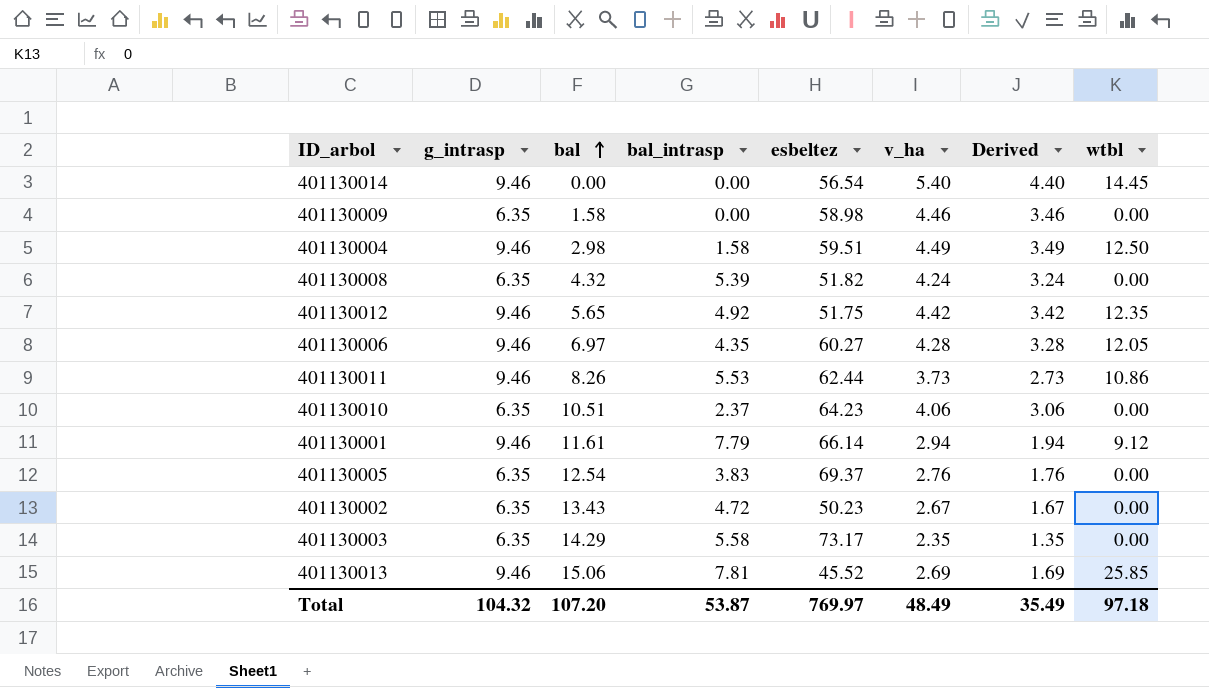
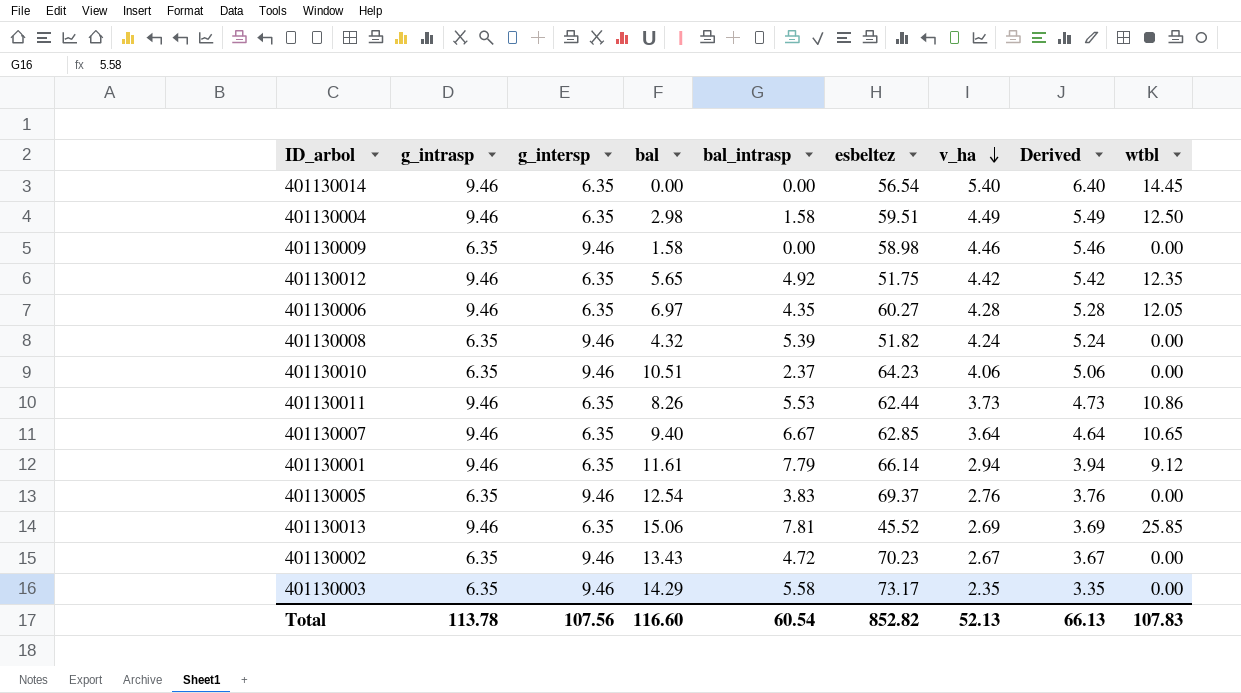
row order: bal ascending -> v_ha descending
column g_intersp | position: none -> 3
column Derived | formula: [v_ha] - 1 -> [v_ha] + 1
row 401130007: none -> 9.46 | 6.35 | 9.40 | 6.67 | 62.85 | 3.64 | 4.64 | 10.65
401130002 | esbeltez: 50.23 -> 70.23
Total | g_intrasp: 104.32 -> 113.78
Total | bal: 107.20 -> 116.60
Total | bal_intrasp: 53.87 -> 60.54
Total | esbeltez: 769.97 -> 852.82
Total | v_ha: 48.49 -> 52.13
Total | Derived: 35.49 -> 66.13
Total | wtbl: 97.18 -> 107.83

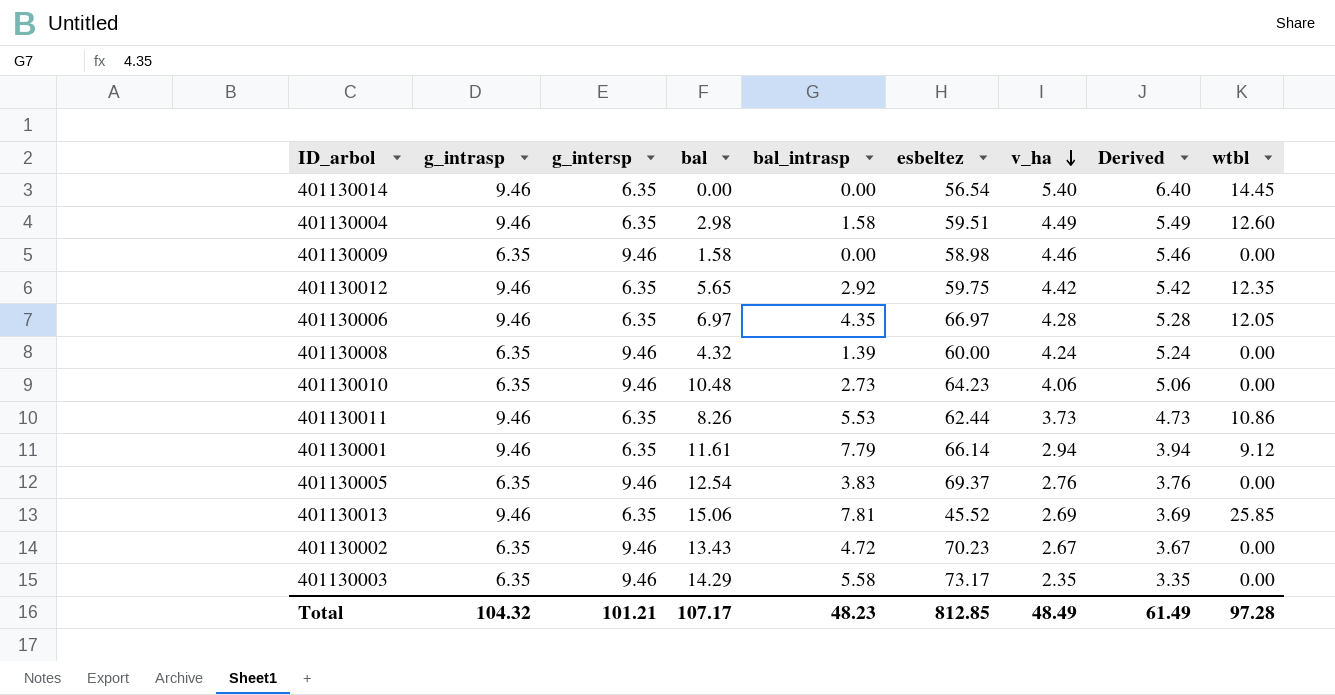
row 401130007: 9.46 | 6.35 | 9.40 | 6.67 | 62.85 | 3.64 | 4.64 | 10.65 -> none
401130004 | wtbl: 12.50 -> 12.60
401130012 | bal_intrasp: 4.92 -> 2.92
401130012 | esbeltez: 51.75 -> 59.75
401130006 | esbeltez: 60.27 -> 66.97
401130008 | bal_intrasp: 5.39 -> 1.39
401130008 | esbeltez: 51.82 -> 60.00
401130010 | bal: 10.51 -> 10.48
401130010 | bal_intrasp: 2.37 -> 2.73
Total | g_intrasp: 113.78 -> 104.32
Total | g_intersp: 107.56 -> 101.21
Total | bal: 116.60 -> 107.17
Total | bal_intrasp: 60.54 -> 48.23
Total | esbeltez: 852.82 -> 812.85
Total | v_ha: 52.13 -> 48.49
Total | Derived: 66.13 -> 61.49
Total | wtbl: 107.83 -> 97.28

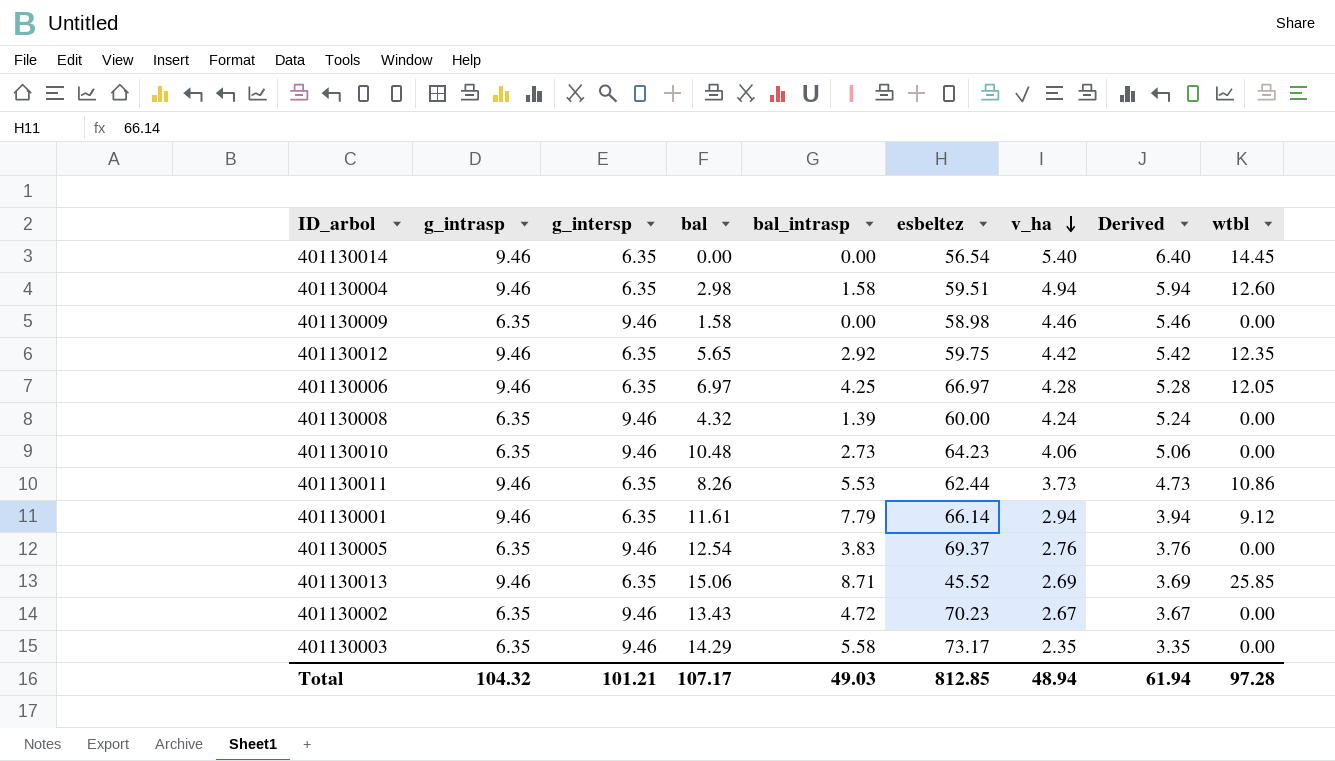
401130004 | v_ha: 4.49 -> 4.94
401130004 | Derived: 5.49 -> 5.94
401130006 | bal_intrasp: 4.35 -> 4.25
401130013 | bal_intrasp: 7.81 -> 8.71
Total | bal_intrasp: 48.23 -> 49.03
Total | v_ha: 48.49 -> 48.94
Total | Derived: 61.49 -> 61.94

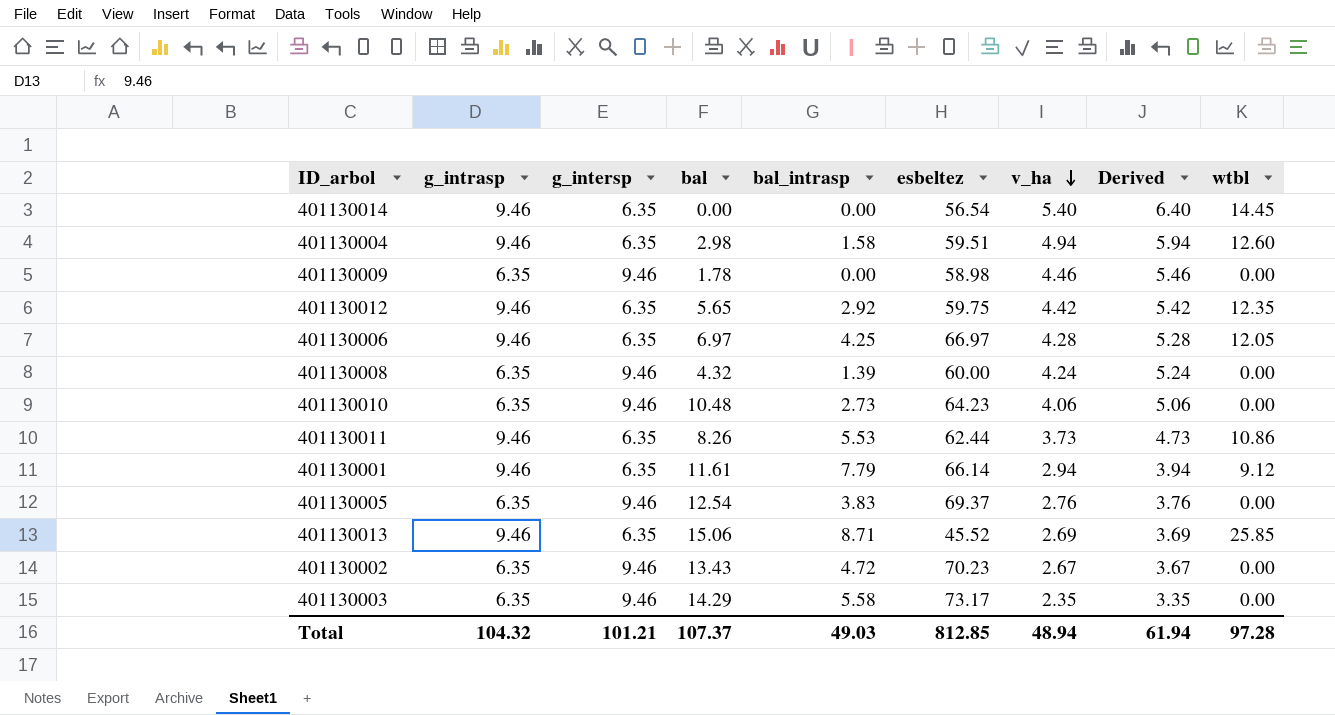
401130009 | bal: 1.58 -> 1.78
Total | bal: 107.17 -> 107.37

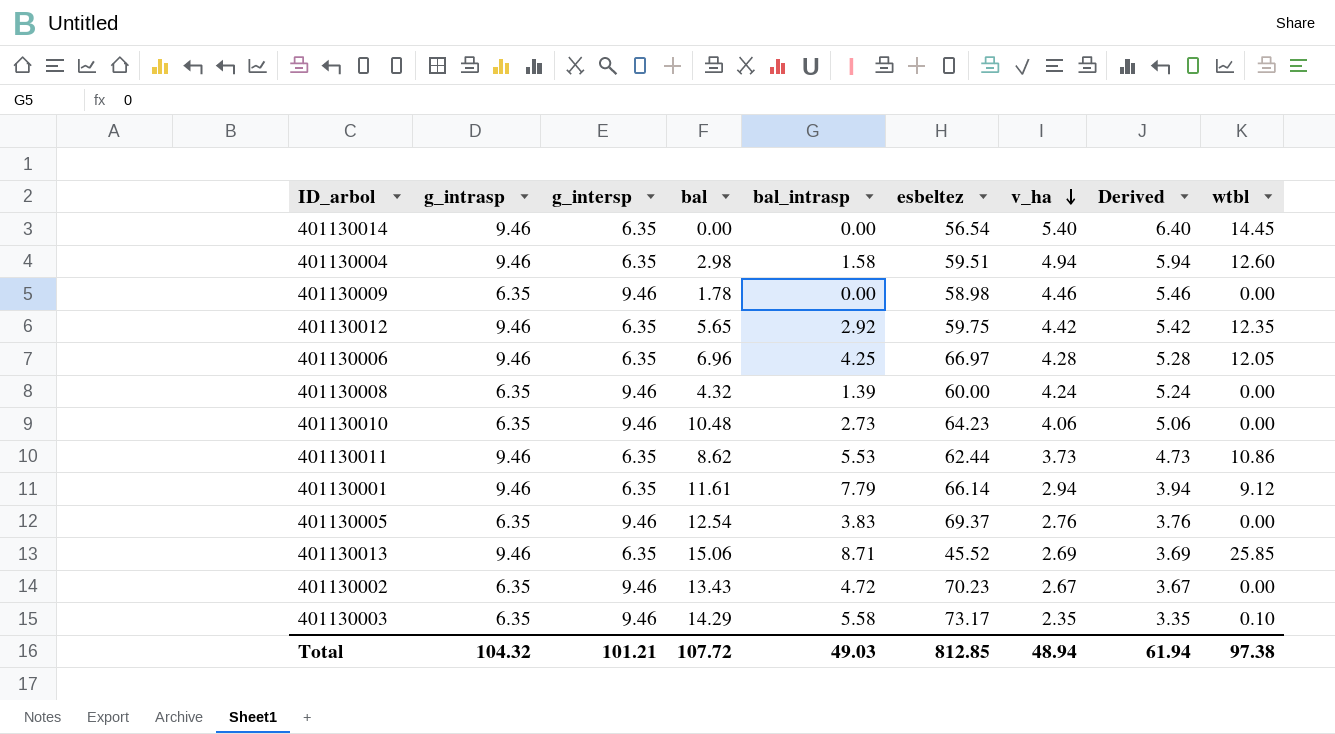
401130006 | bal: 6.97 -> 6.96
401130011 | bal: 8.26 -> 8.62
401130003 | wtbl: 0.00 -> 0.10
Total | bal: 107.37 -> 107.72
Total | wtbl: 97.28 -> 97.38

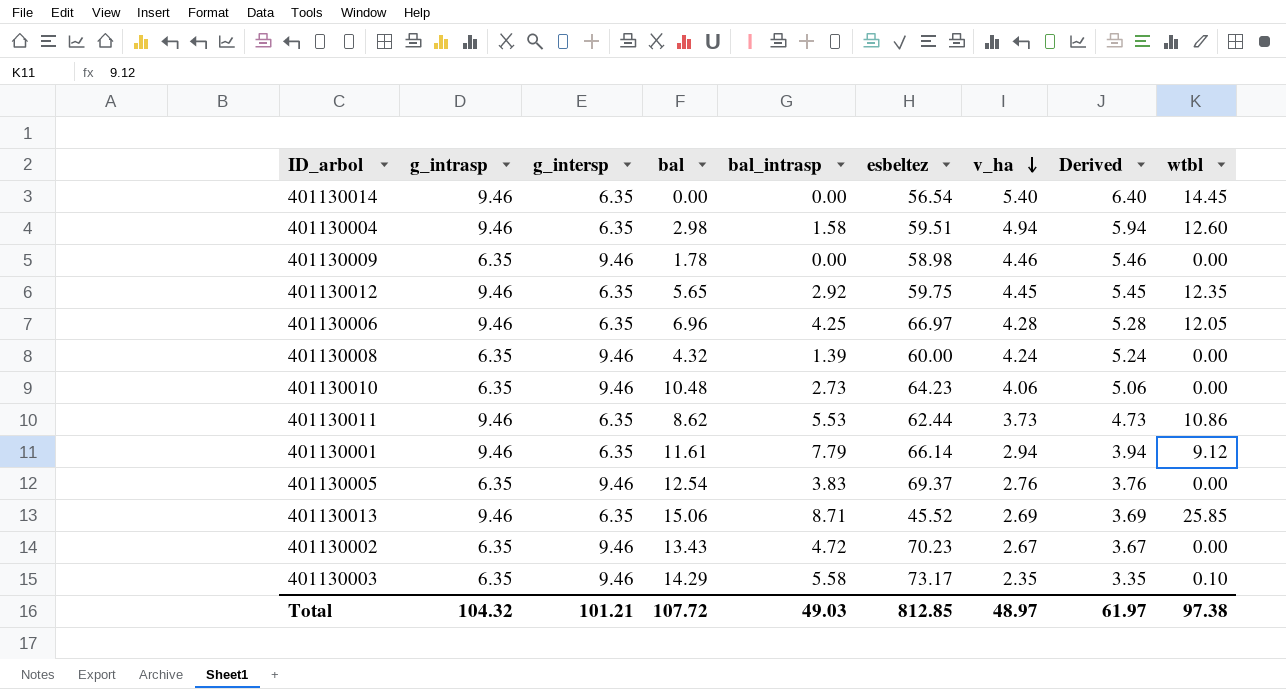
401130012 | v_ha: 4.42 -> 4.45
401130012 | Derived: 5.42 -> 5.45
Total | v_ha: 48.94 -> 48.97
Total | Derived: 61.94 -> 61.97

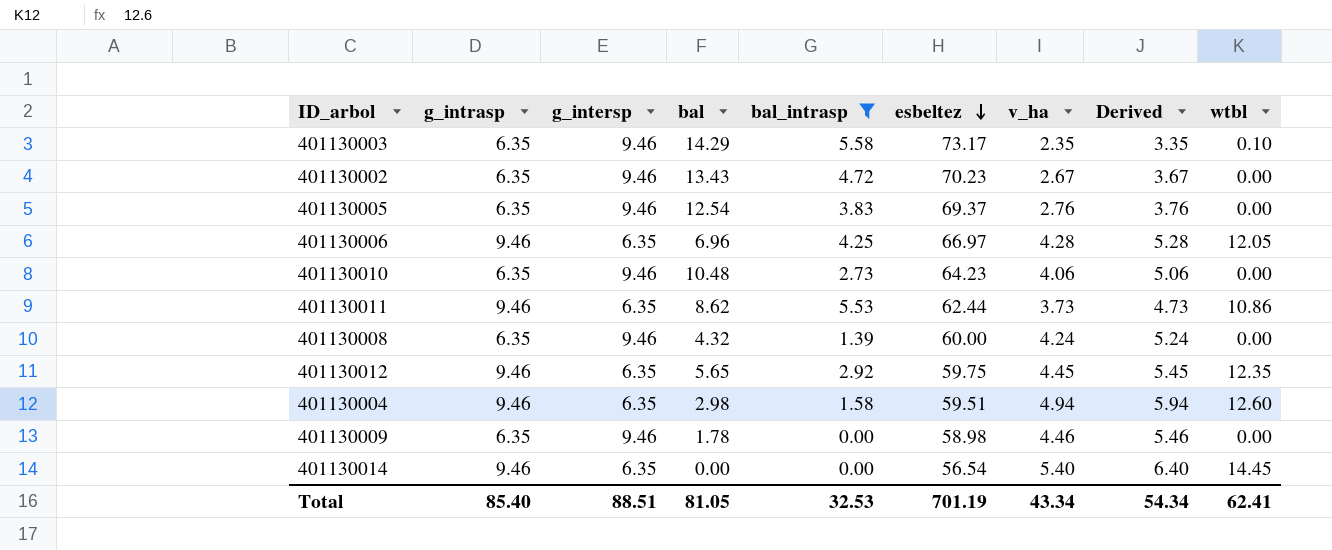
filter: none -> bal_intrasp <= 5.58
row order: v_ha descending -> esbeltez descending
Total | g_intrasp: 104.32 -> 85.40
Total | g_intersp: 101.21 -> 88.51
Total | bal: 107.72 -> 81.05
Total | bal_intrasp: 49.03 -> 32.53
Total | esbeltez: 812.85 -> 701.19
Total | v_ha: 48.97 -> 43.34
Total | Derived: 61.97 -> 54.34
Total | wtbl: 97.38 -> 62.41

